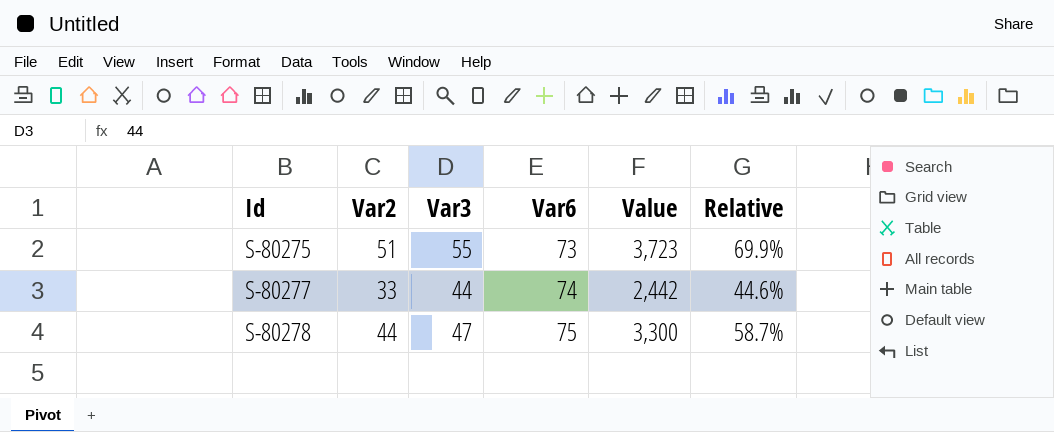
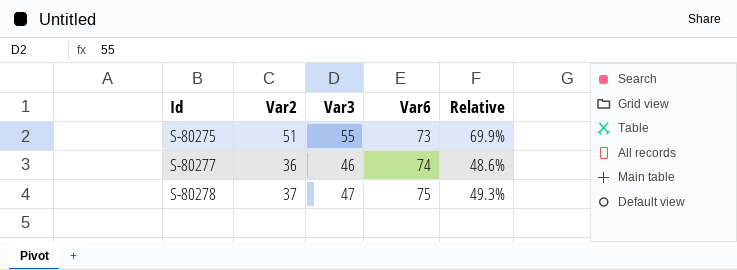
column Value | formula: [Var2] * [Var6] -> none
S-80277 | Var2: 33 -> 36
S-80277 | Var3: 44 -> 46
S-80277 | Relative: 44.6% -> 48.6%
S-80278 | Var2: 44 -> 37
S-80278 | Relative: 58.7% -> 49.3%

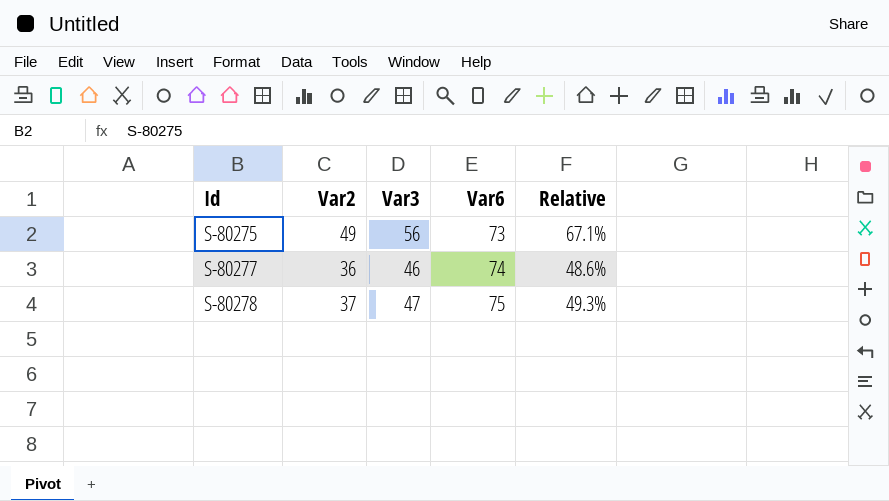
S-80275 | Var2: 51 -> 49
S-80275 | Var3: 55 -> 56
S-80275 | Relative: 69.9% -> 67.1%

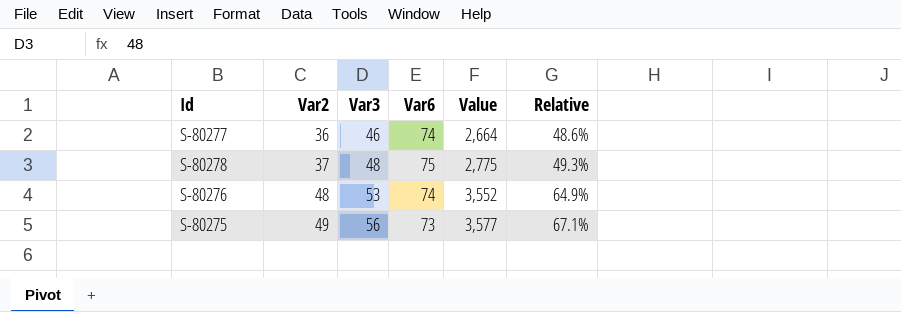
row order: Id ascending -> Var2 ascending
column Value | formula: none -> [Var2] * [Var6]
S-80278 | Var3: 47 -> 48
row S-80276: none -> 48 | 53 | 74 | 3,552 | 64.9%

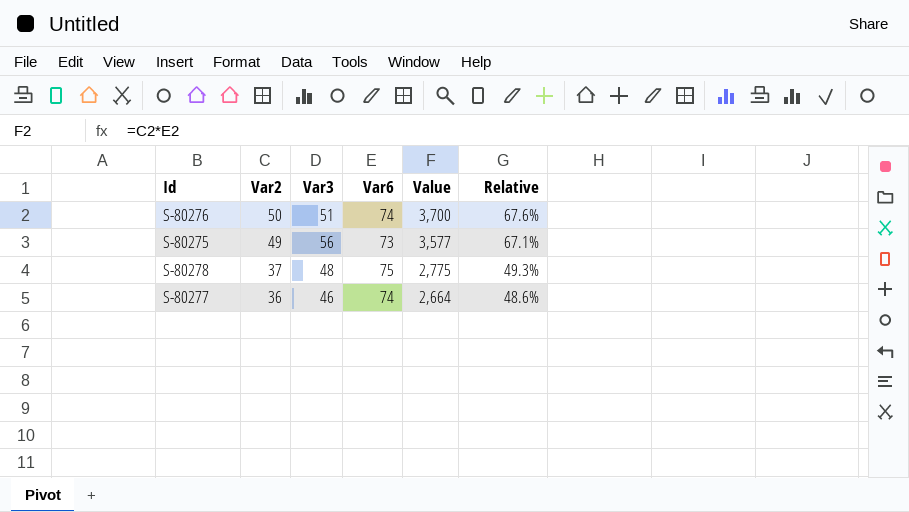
row order: Var2 ascending -> Var2 descending
S-80276 | Var2: 48 -> 50
S-80276 | Var3: 53 -> 51
S-80276 | Value: 3,552 -> 3,700
S-80276 | Relative: 64.9% -> 67.6%

